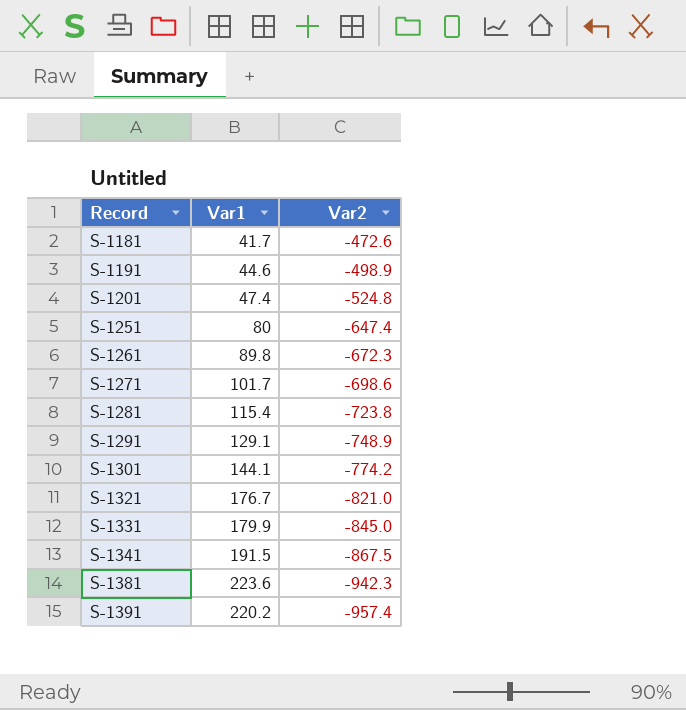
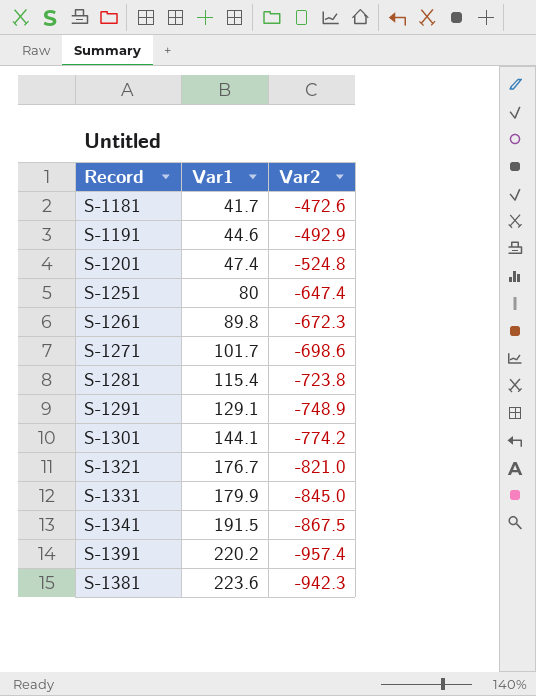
row order: Record ascending -> Var1 ascending
S-1191 | Var2: -498.9 -> -492.9

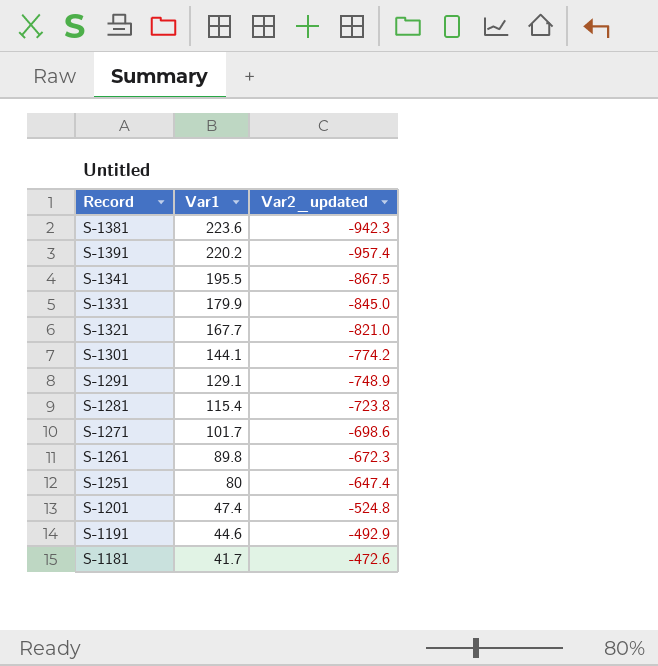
row order: Var1 ascending -> Var1 descending
column name: Var2 -> Var2_updated
S-1341 | Var1: 191.5 -> 195.5
S-1321 | Var1: 176.7 -> 167.7

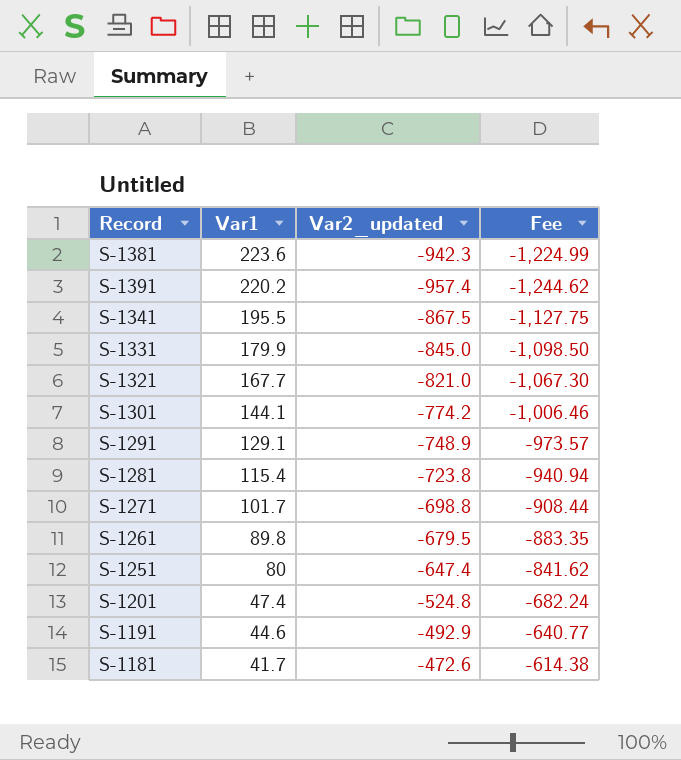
column Fee | formula: none -> [Var2_updated] * 1.3
S-1271 | Var2_updated: -698.6 -> -698.8
S-1261 | Var2_updated: -672.3 -> -679.5

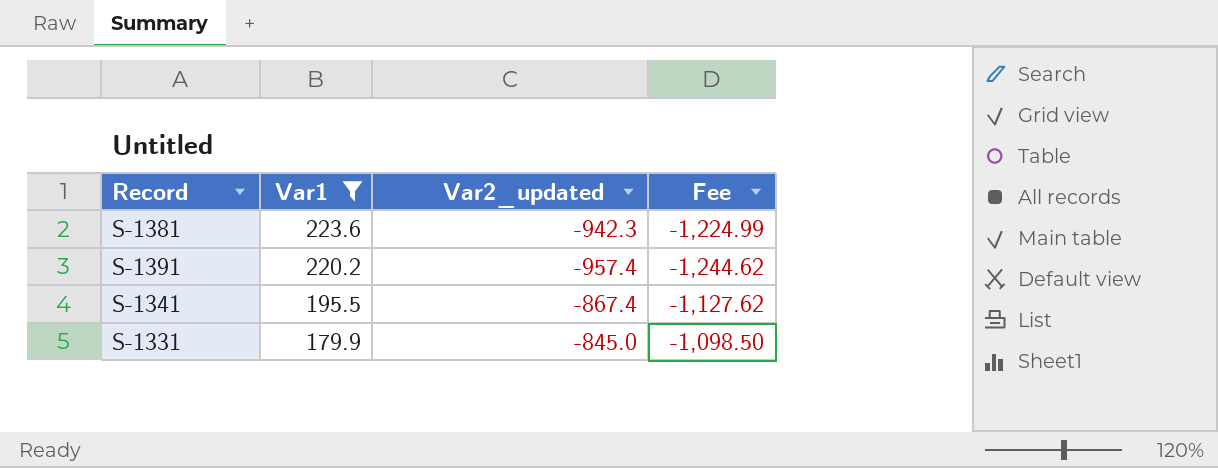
filter: none -> Var1 >= 179.9
S-1341 | Var2_updated: -867.5 -> -867.4
S-1341 | Fee: -1,127.75 -> -1,127.62

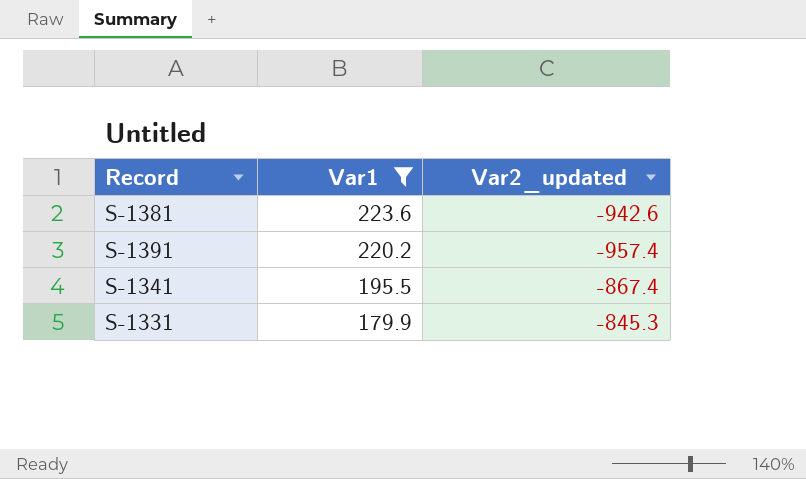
column Fee | formula: [Var2_updated] * 1.3 -> none
S-1381 | Var2_updated: -942.3 -> -942.6
S-1331 | Var2_updated: -845.0 -> -845.3

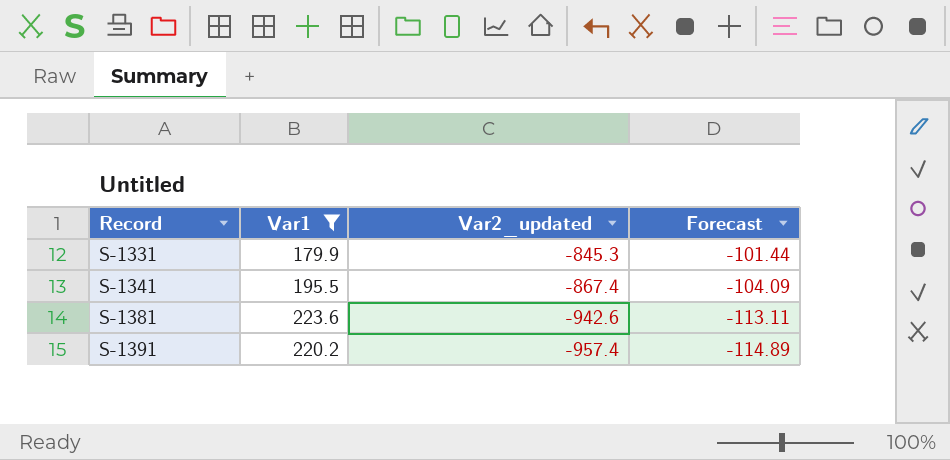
row order: Var1 descending -> Record ascending
column Forecast | formula: none -> [Var2_updated] * 0.12

